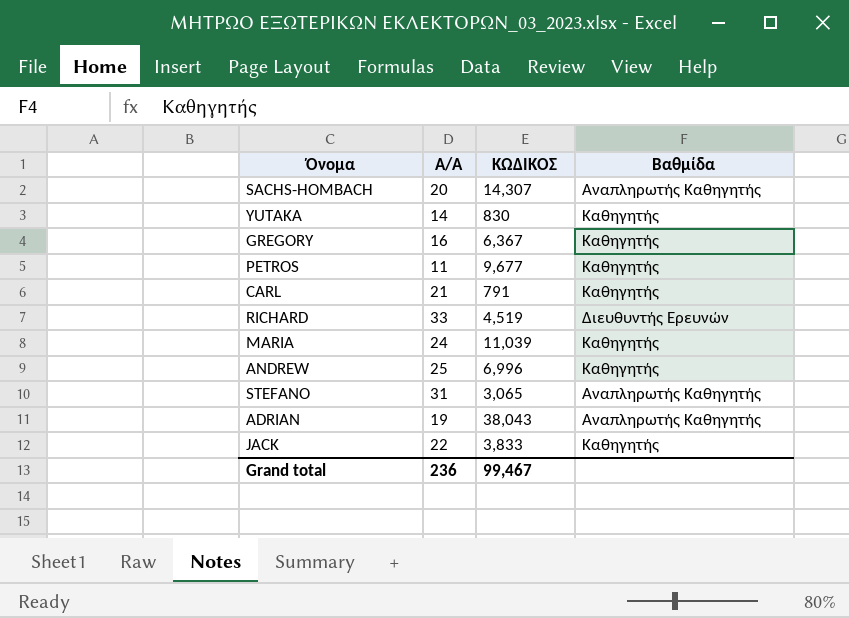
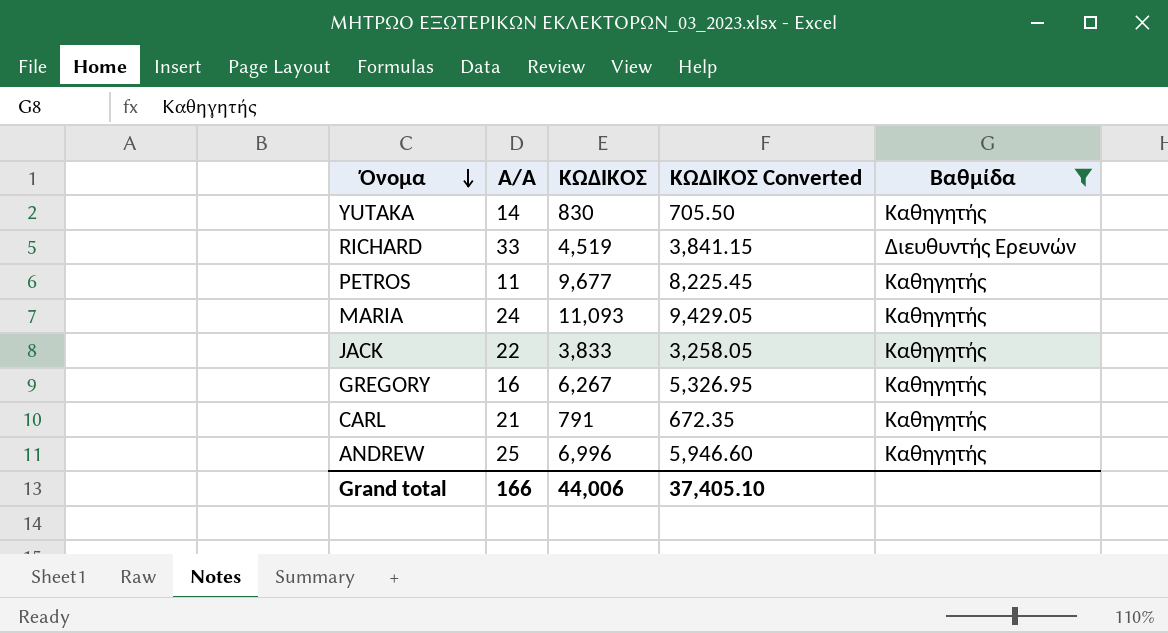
filter: none -> Βαθμίδα != Αναπληρωτής Καθηγητής
row order: none -> Όνομα descending
column ΚΩΔΙΚΟΣ Converted | formula: none -> [ΚΩΔΙΚΟΣ] * 0.85
MARIA | ΚΩΔΙΚΟΣ: 11,039 -> 11,093
GREGORY | ΚΩΔΙΚΟΣ: 6,367 -> 6,267
Grand total | A/A: 236 -> 166
Grand total | ΚΩΔΙΚΟΣ: 99,467 -> 44,006

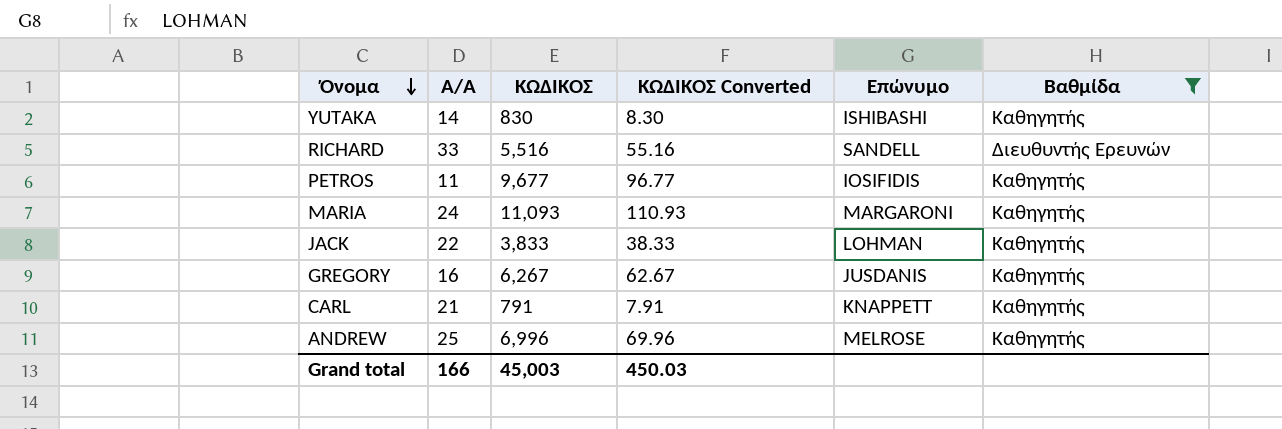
column ΚΩΔΙΚΟΣ Converted | formula: [ΚΩΔΙΚΟΣ] * 0.85 -> [ΚΩΔΙΚΟΣ] * 0.01
column Επώνυμο | position: none -> 5
RICHARD | ΚΩΔΙΚΟΣ: 4,519 -> 5,516
Grand total | ΚΩΔΙΚΟΣ: 44,006 -> 45,003
Grand total | ΚΩΔΙΚΟΣ Converted: 37,405.10 -> 450.03

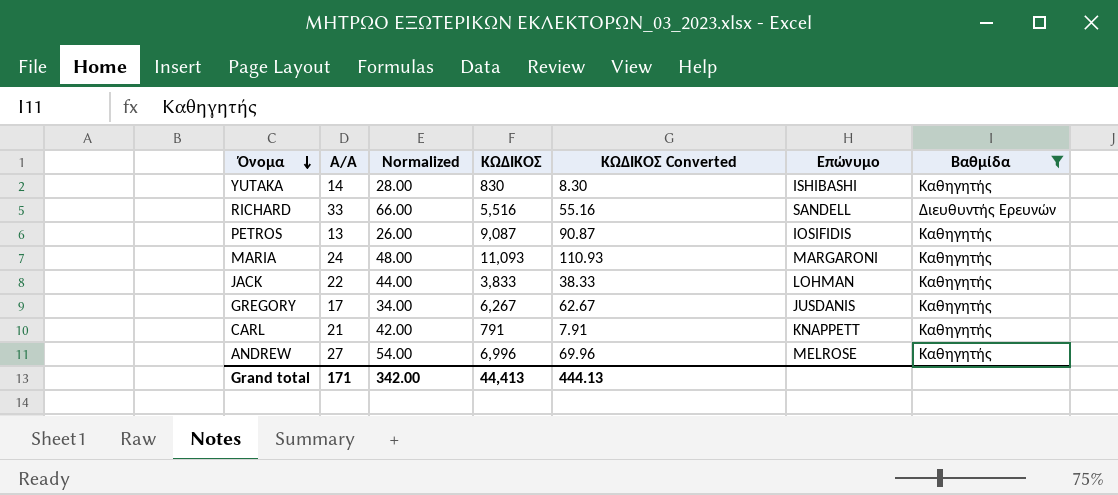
column Normalized | formula: none -> [A/A] * 2
PETROS | A/A: 11 -> 13
PETROS | ΚΩΔΙΚΟΣ: 9,677 -> 9,087
PETROS | ΚΩΔΙΚΟΣ Converted: 96.77 -> 90.87
GREGORY | A/A: 16 -> 17
ANDREW | A/A: 25 -> 27
Grand total | A/A: 166 -> 171
Grand total | ΚΩΔΙΚΟΣ: 45,003 -> 44,413
Grand total | ΚΩΔΙΚΟΣ Converted: 450.03 -> 444.13

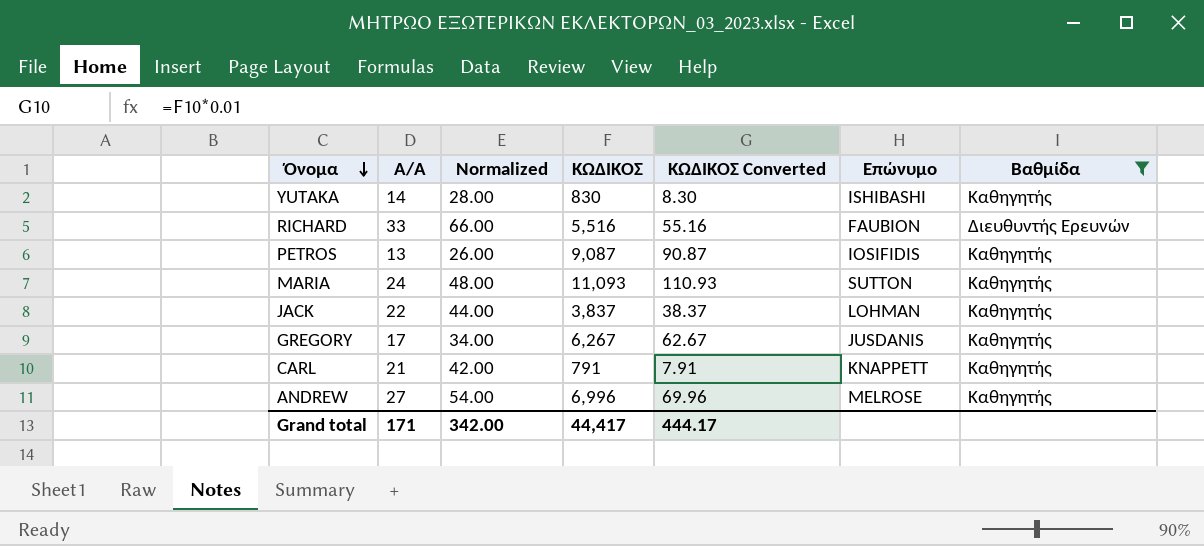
RICHARD | Επώνυμο: SANDELL -> FAUBION
MARIA | Επώνυμο: MARGARONI -> SUTTON
JACK | ΚΩΔΙΚΟΣ: 3,833 -> 3,837
JACK | ΚΩΔΙΚΟΣ Converted: 38.33 -> 38.37
Grand total | ΚΩΔΙΚΟΣ: 44,413 -> 44,417
Grand total | ΚΩΔΙΚΟΣ Converted: 444.13 -> 444.17

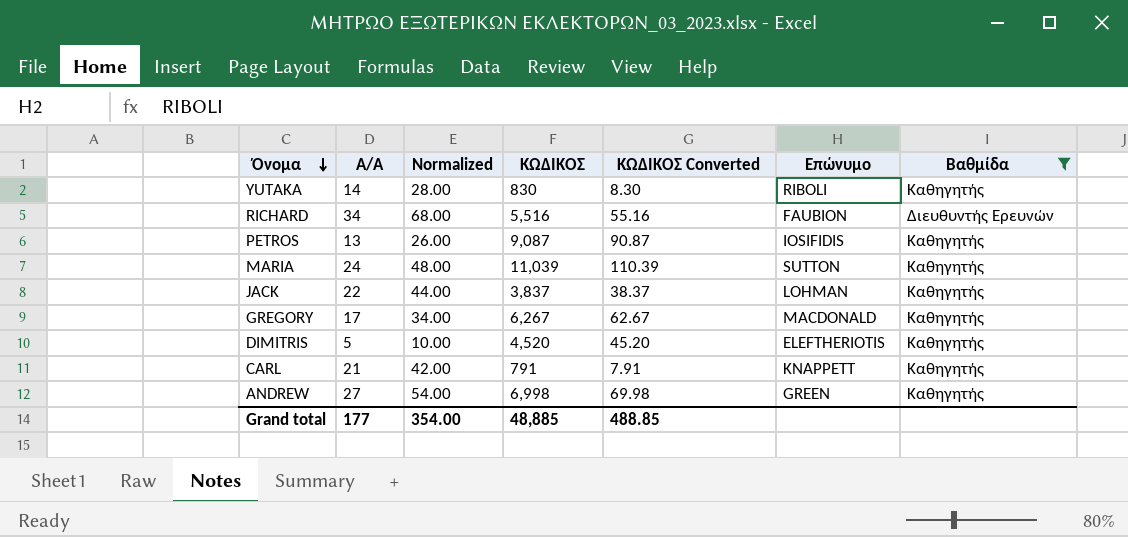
YUTAKA | Επώνυμο: ISHIBASHI -> RIBOLI
RICHARD | A/A: 33 -> 34
RICHARD | Normalized: 66.00 -> 68.00
MARIA | ΚΩΔΙΚΟΣ: 11,093 -> 11,039
MARIA | ΚΩΔΙΚΟΣ Converted: 110.93 -> 110.39
GREGORY | Επώνυμο: JUSDANIS -> MACDONALD
row DIMITRIS: none -> 5 | 10.00 | 4,520 | 45.20 | ELEFTHERIOTIS | Καθηγητής
ANDREW | ΚΩΔΙΚΟΣ: 6,996 -> 6,998
ANDREW | ΚΩΔΙΚΟΣ Converted: 69.96 -> 69.98
ANDREW | Επώνυμο: MELROSE -> GREEN
Grand total | A/A: 171 -> 177
Grand total | Normalized: 342.00 -> 354.00
Grand total | ΚΩΔΙΚΟΣ: 44,417 -> 48,885
Grand total | ΚΩΔΙΚΟΣ Converted: 444.17 -> 488.85

